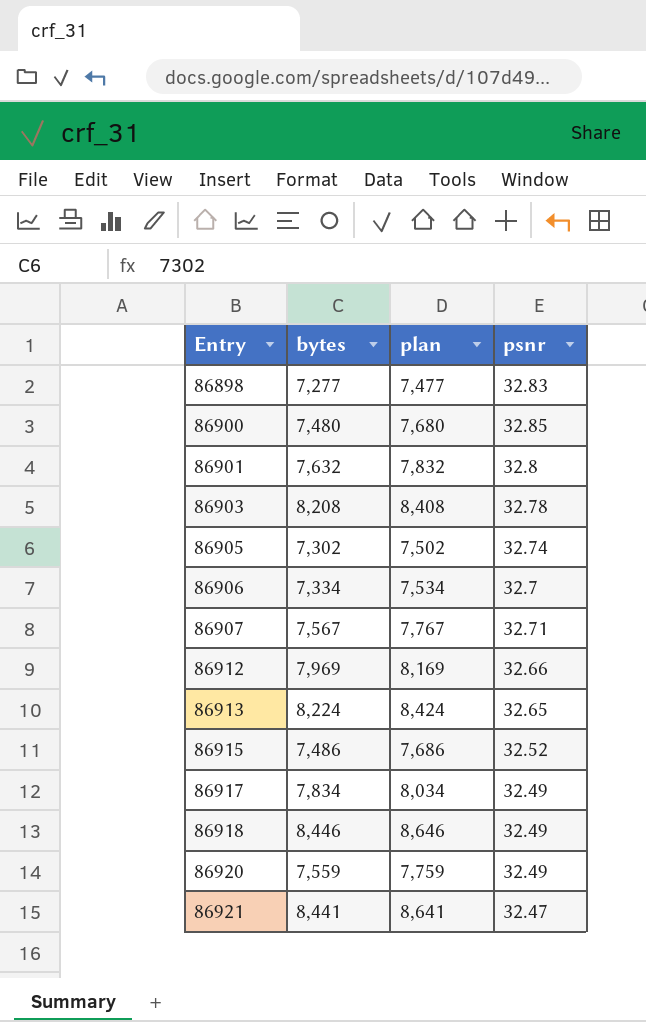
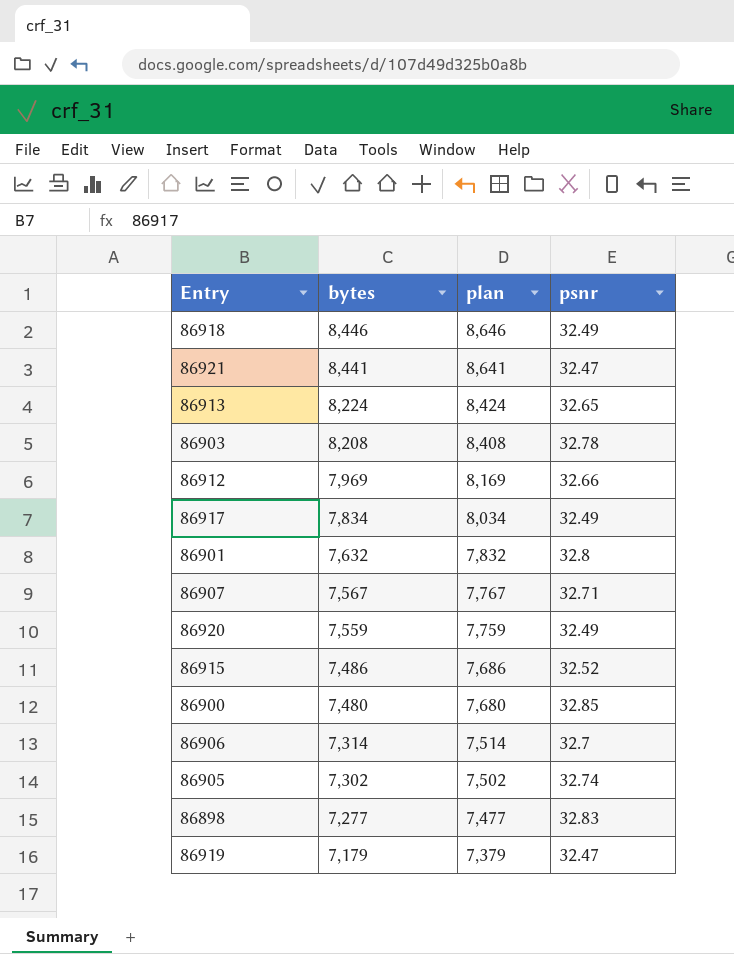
row order: Entry ascending -> bytes descending
86906 | bytes: 7,334 -> 7,314
86906 | plan: 7,534 -> 7,514
row 86919: none -> 7,179 | 7,379 | 32.47

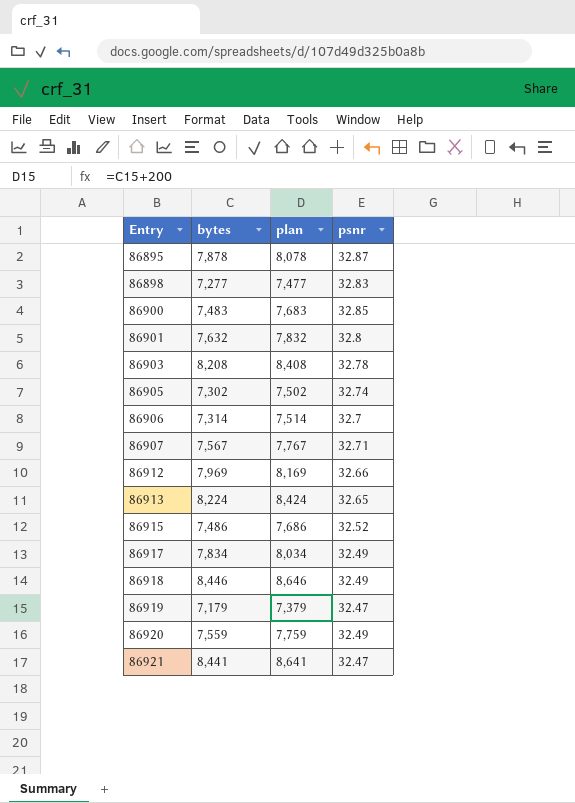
row order: bytes descending -> Entry ascending
row 86895: none -> 7,878 | 8,078 | 32.87
86900 | bytes: 7,480 -> 7,483
86900 | plan: 7,680 -> 7,683

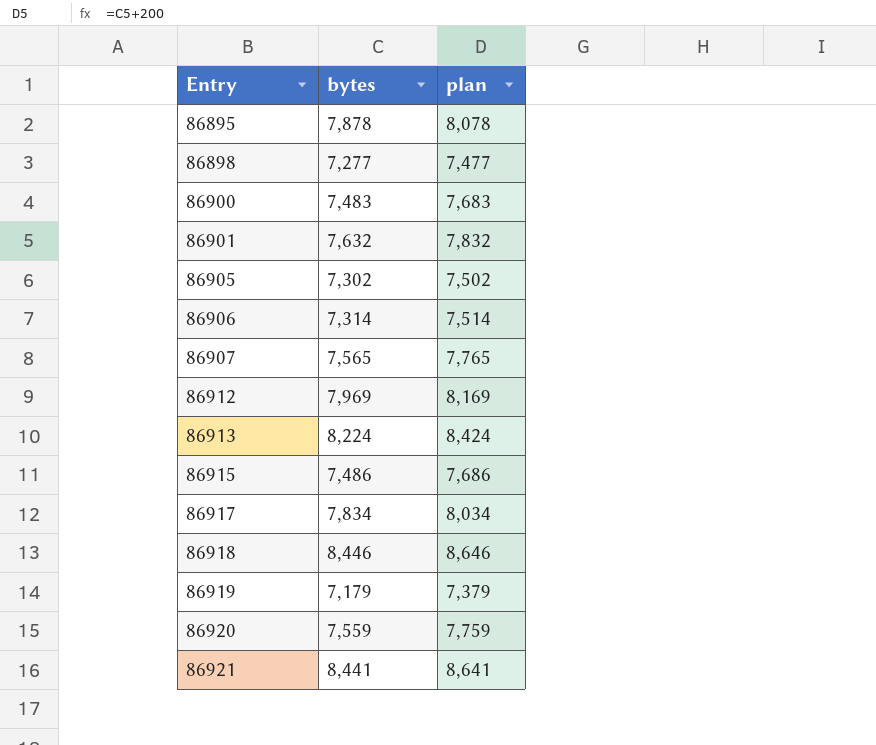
column psnr | position: 4 -> none
row 86903: 8,208 | 8,408 | 32.78 -> none
86907 | bytes: 7,567 -> 7,565
86907 | plan: 7,767 -> 7,765

